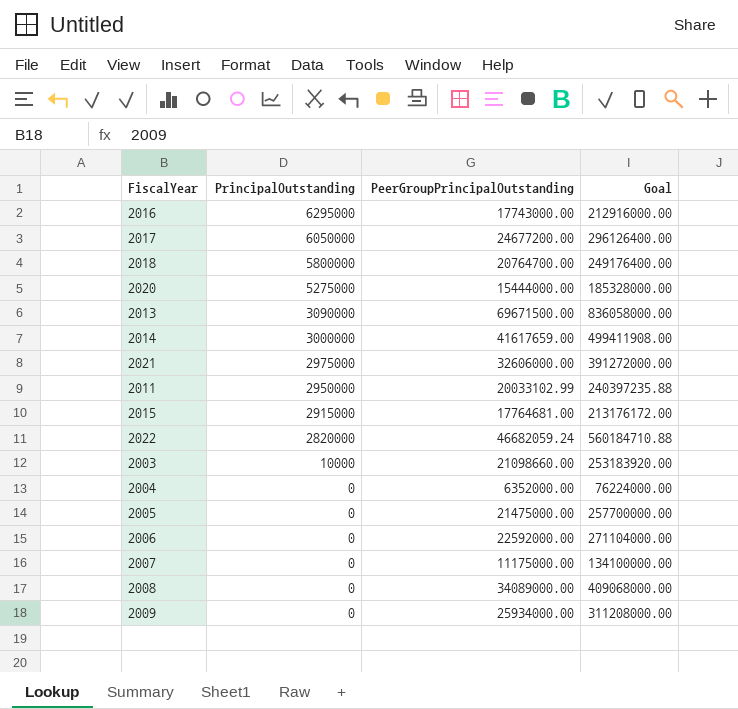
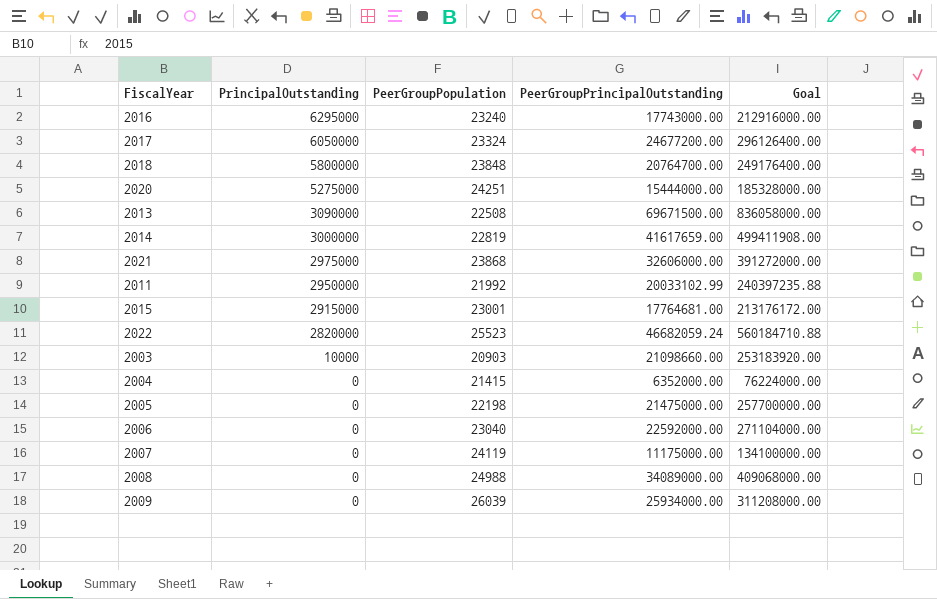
column PeerGroupPopulation | position: none -> 3

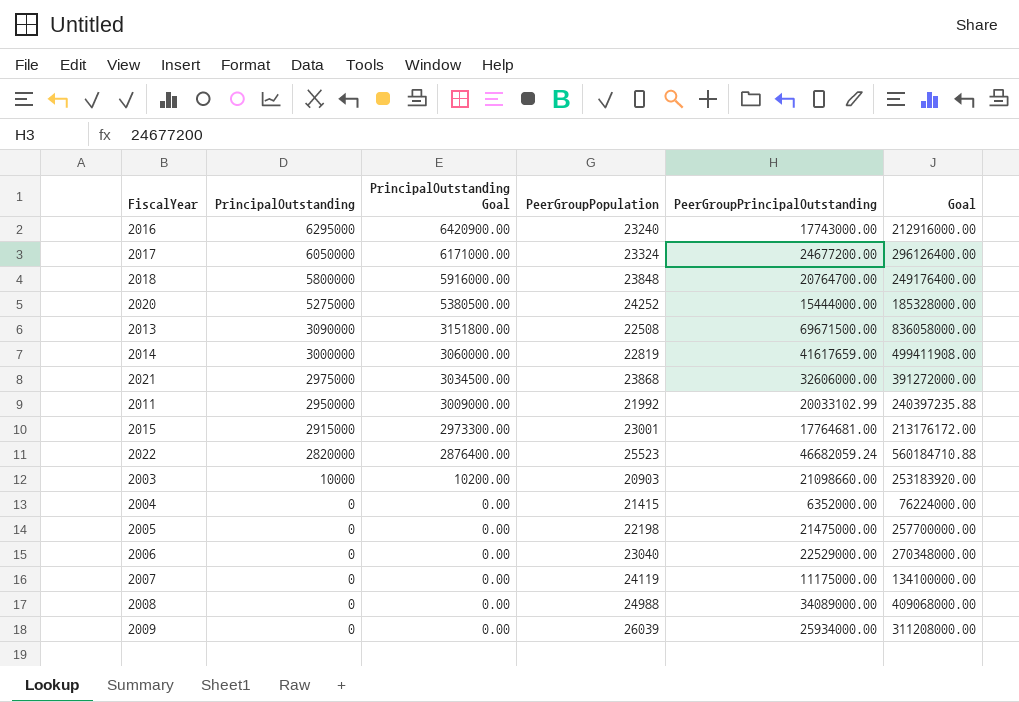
column PrincipalOutstanding Goal | formula: none -> [PrincipalOutstanding] * 1.02
2020 | PeerGroupPopulation: 24251 -> 24252
2006 | PeerGroupPrincipalOutstanding: 22592000.00 -> 22529000.00
2006 | Goal: 271104000.00 -> 270348000.00

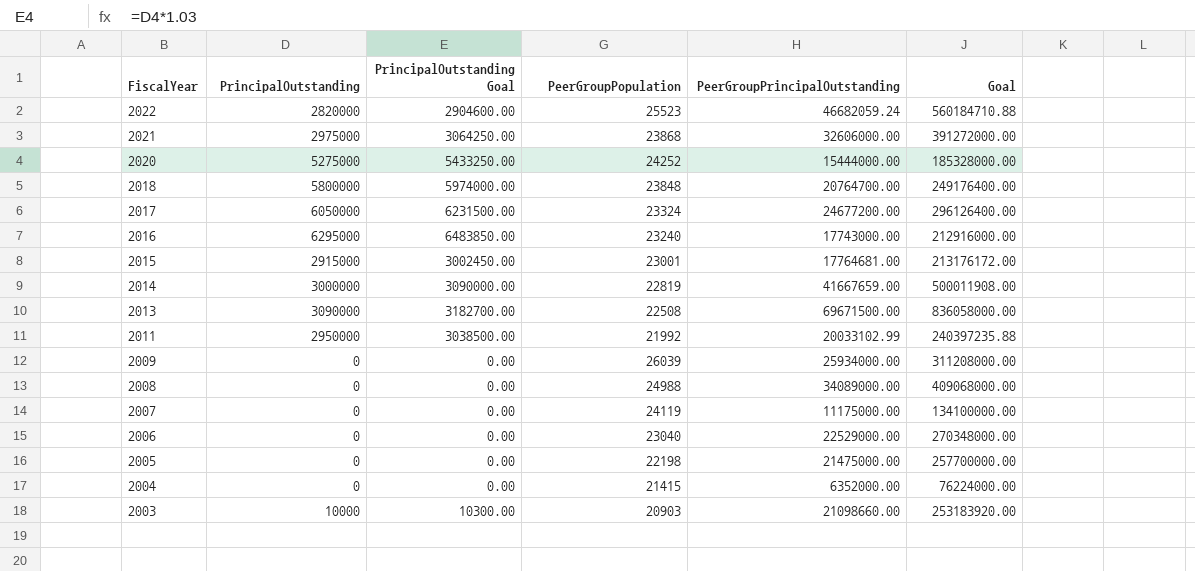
row order: PrincipalOutstanding descending -> FiscalYear descending
column PrincipalOutstanding Goal | formula: [PrincipalOutstanding] * 1.02 -> [PrincipalOutstanding] * 1.03
2014 | PeerGroupPrincipalOutstanding: 41617659.00 -> 41667659.00
2014 | Goal: 499411908.00 -> 500011908.00

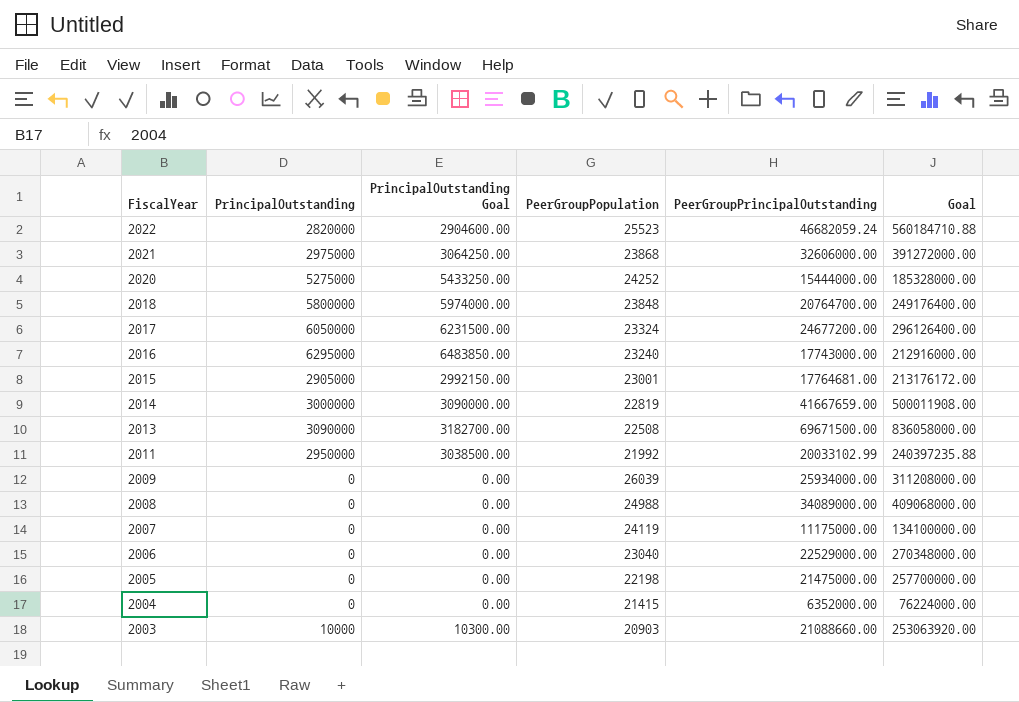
2015 | PrincipalOutstanding: 2915000 -> 2905000
2015 | PrincipalOutstanding Goal: 3002450.00 -> 2992150.00
2003 | PeerGroupPrincipalOutstanding: 21098660.00 -> 21088660.00
2003 | Goal: 253183920.00 -> 253063920.00

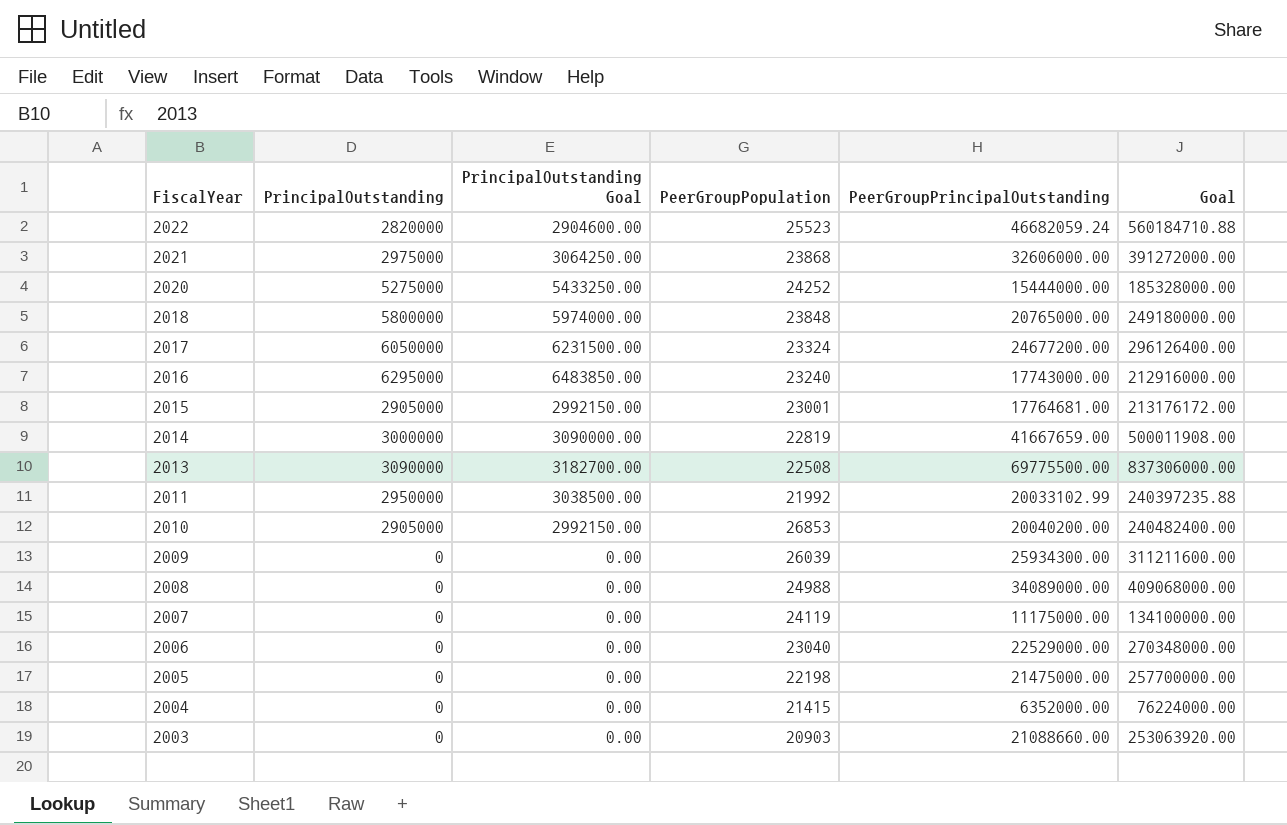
2018 | PeerGroupPrincipalOutstanding: 20764700.00 -> 20765000.00
2018 | Goal: 249176400.00 -> 249180000.00
2013 | PeerGroupPrincipalOutstanding: 69671500.00 -> 69775500.00
2013 | Goal: 836058000.00 -> 837306000.00
row 2010: none -> 2905000 | 2992150.00 | 26853 | 20040200.00 | 240482400.00
2009 | PeerGroupPrincipalOutstanding: 25934000.00 -> 25934300.00
2009 | Goal: 311208000.00 -> 311211600.00
2003 | PrincipalOutstanding: 10000 -> 0
2003 | PrincipalOutstanding Goal: 10300.00 -> 0.00

